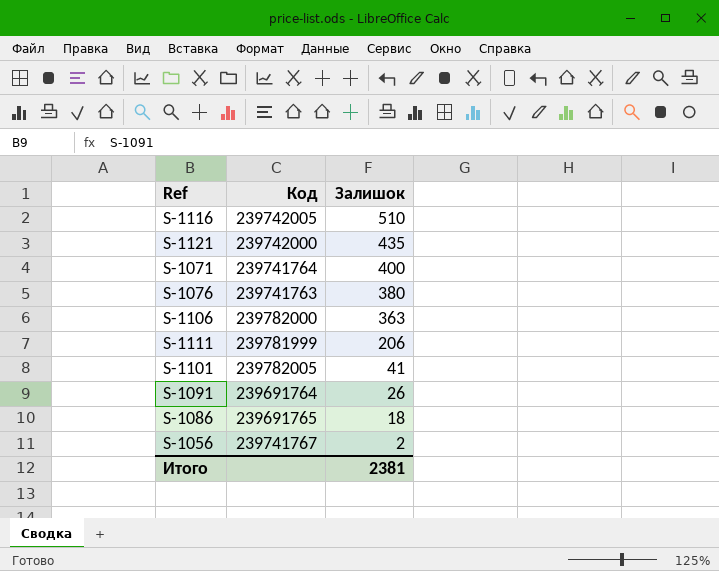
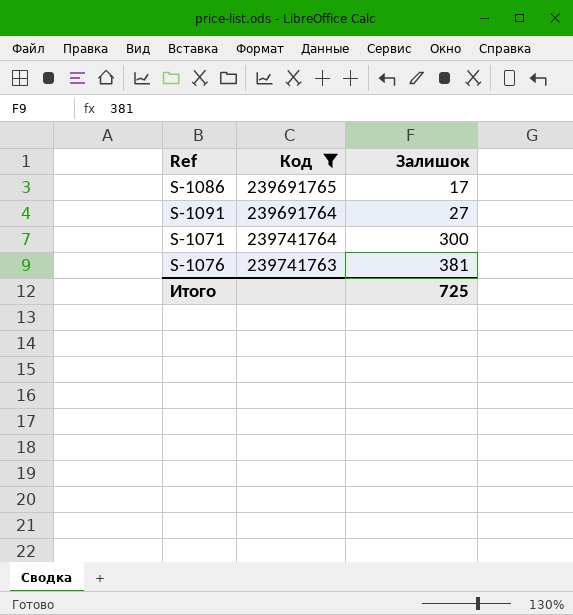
filter: none -> Код <= 239741764
row order: Залишок descending -> Залишок ascending
S-1086 | Залишок: 18 -> 17
S-1091 | Залишок: 26 -> 27
S-1071 | Залишок: 400 -> 300
S-1076 | Залишок: 380 -> 381
Итого | Залишок: 2381 -> 725

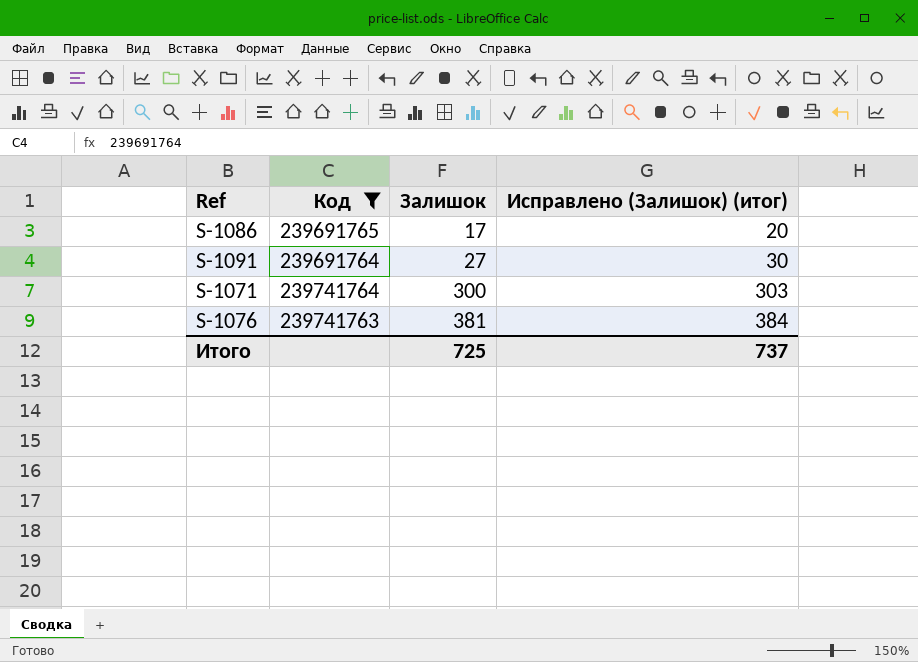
column Исправлено (Залишок) (итог) | formula: none -> [Залишок] + 3

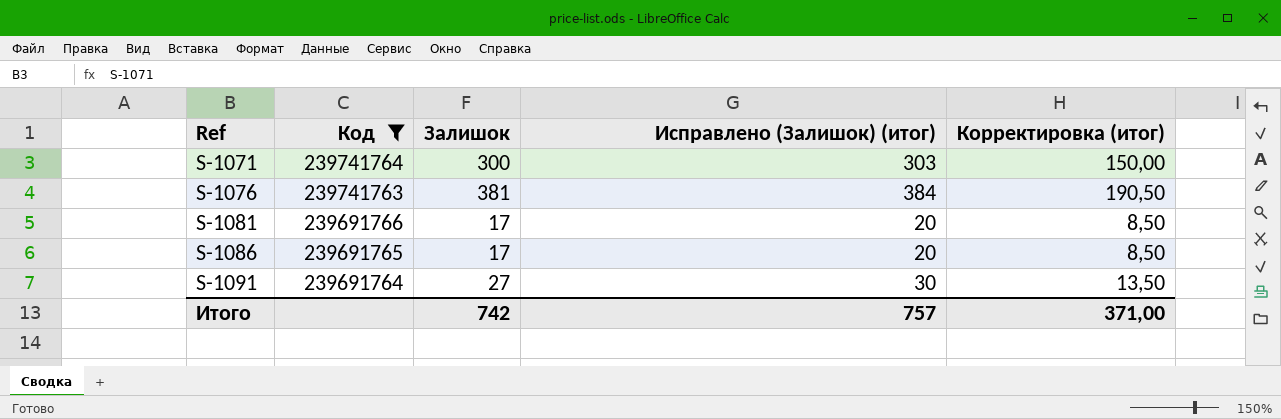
row order: Залишок ascending -> Ref ascending
column Корректировка (итог) | formula: none -> [Залишок] * 0,5
row S-1081: none -> 239691766 | 17 | 20 | 8,50
Итого | Залишок: 725 -> 742
Итого | Исправлено (Залишок) (итог): 737 -> 757

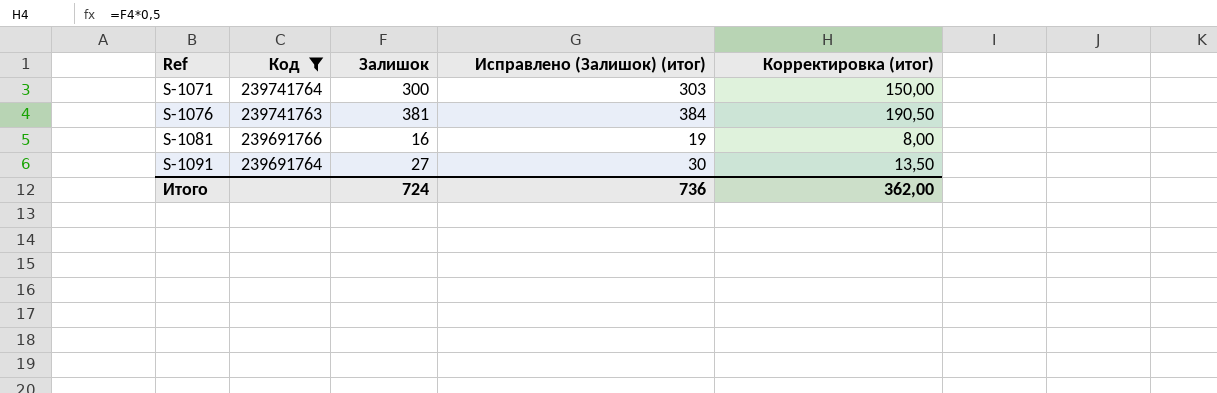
row S-1086: 239691765 | 17 | 20 | 8,50 -> none
S-1081 | Залишок: 17 -> 16
S-1081 | Исправлено (Залишок) (итог): 20 -> 19
S-1081 | Корректировка (итог): 8,50 -> 8,00
Итого | Залишок: 742 -> 724
Итого | Исправлено (Залишок) (итог): 757 -> 736
Итого | Корректировка (итог): 371,00 -> 362,00

